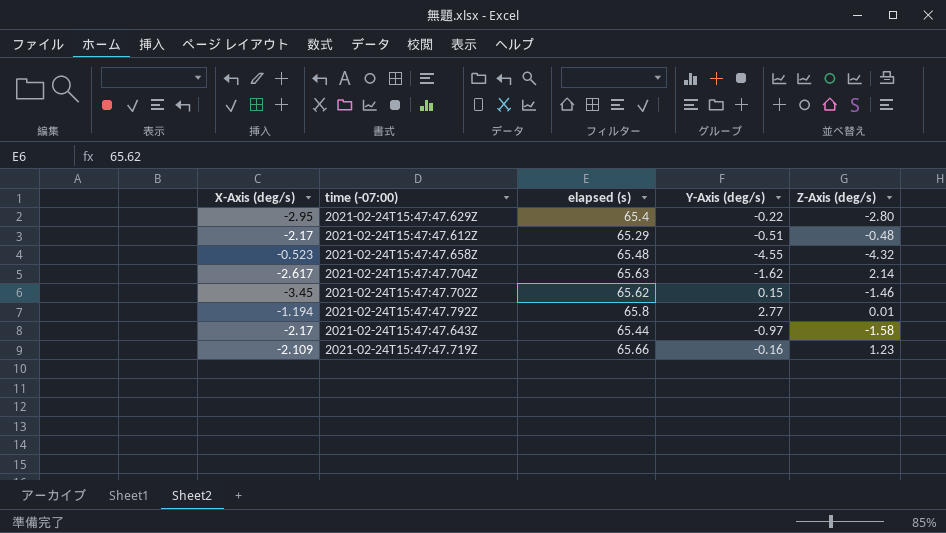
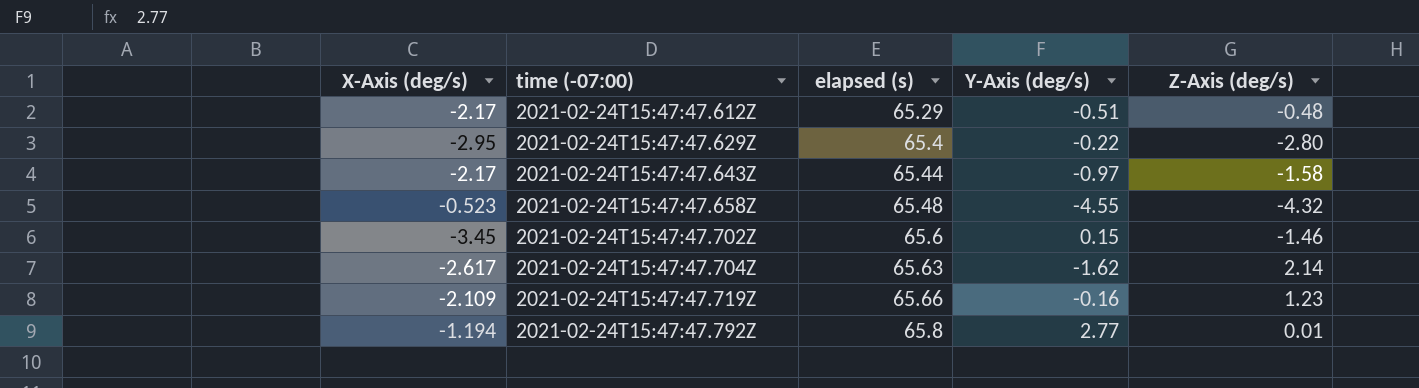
row order: none -> time (-07:00) ascending
2021-02-24T15:47:47.702Z | elapsed (s): 65.62 -> 65.6

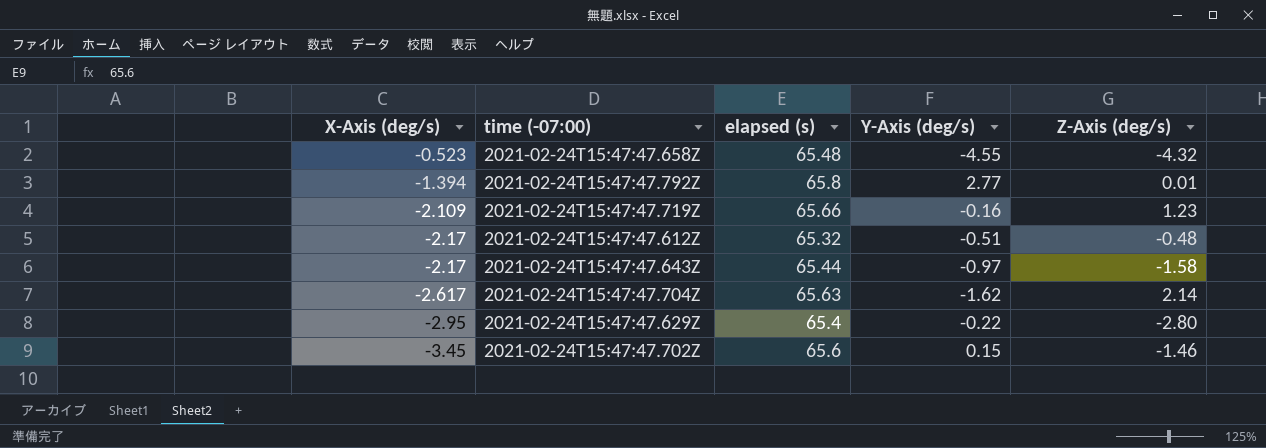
row order: time (-07:00) ascending -> X-Axis (deg/s) descending
2021-02-24T15:47:47.792Z | X-Axis (deg/s): -1.194 -> -1.394
2021-02-24T15:47:47.612Z | elapsed (s): 65.29 -> 65.32

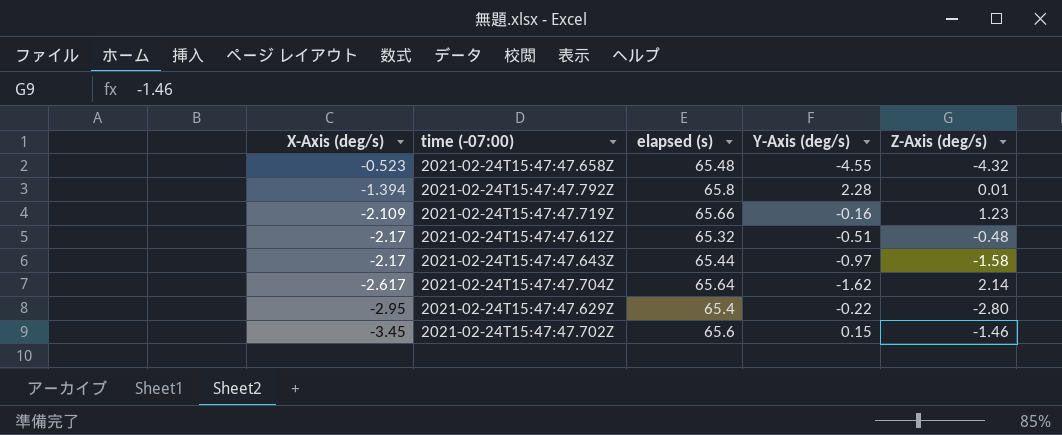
2021-02-24T15:47:47.792Z | Y-Axis (deg/s): 2.77 -> 2.28
2021-02-24T15:47:47.704Z | elapsed (s): 65.63 -> 65.64

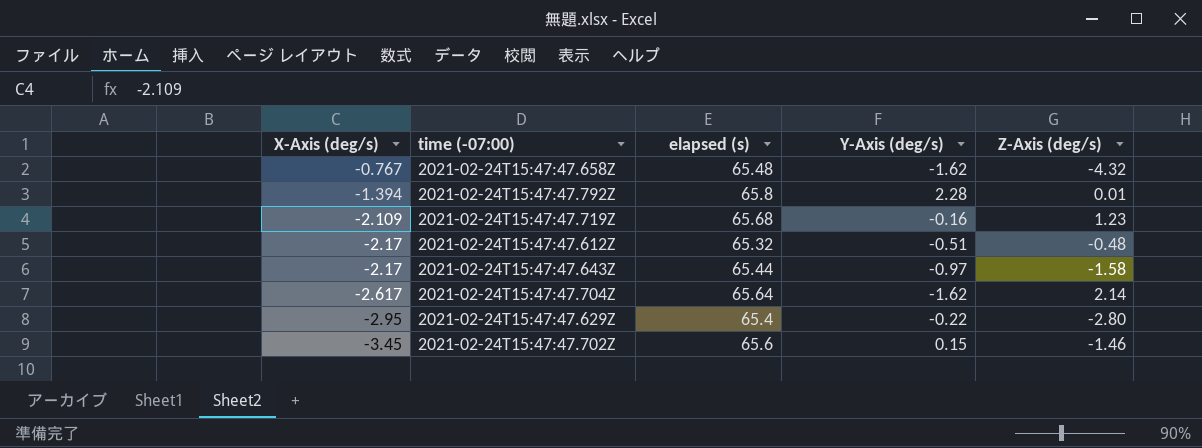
2021-02-24T15:47:47.658Z | X-Axis (deg/s): -0.523 -> -0.767
2021-02-24T15:47:47.658Z | Y-Axis (deg/s): -4.55 -> -1.62
2021-02-24T15:47:47.719Z | elapsed (s): 65.66 -> 65.68

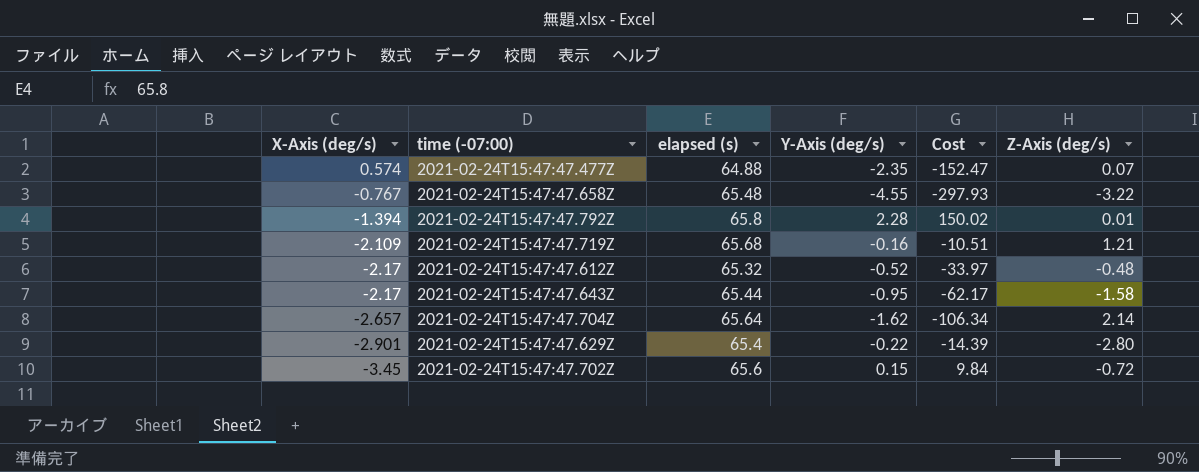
column Cost | formula: none -> [elapsed (s)] * [Y-Axis (deg/s)]
row 2021-02-24T15:47:47.477Z: none -> 0.574 | 64.88 | -2.35 | -152.47 | 0.07
2021-02-24T15:47:47.658Z | Y-Axis (deg/s): -1.62 -> -4.55
2021-02-24T15:47:47.658Z | Z-Axis (deg/s): -4.32 -> -3.22
2021-02-24T15:47:47.719Z | Z-Axis (deg/s): 1.23 -> 1.21
2021-02-24T15:47:47.612Z | Y-Axis (deg/s): -0.51 -> -0.52
2021-02-24T15:47:47.643Z | Y-Axis (deg/s): -0.97 -> -0.95
2021-02-24T15:47:47.704Z | X-Axis (deg/s): -2.617 -> -2.657
2021-02-24T15:47:47.629Z | X-Axis (deg/s): -2.95 -> -2.901
2021-02-24T15:47:47.702Z | Z-Axis (deg/s): -1.46 -> -0.72

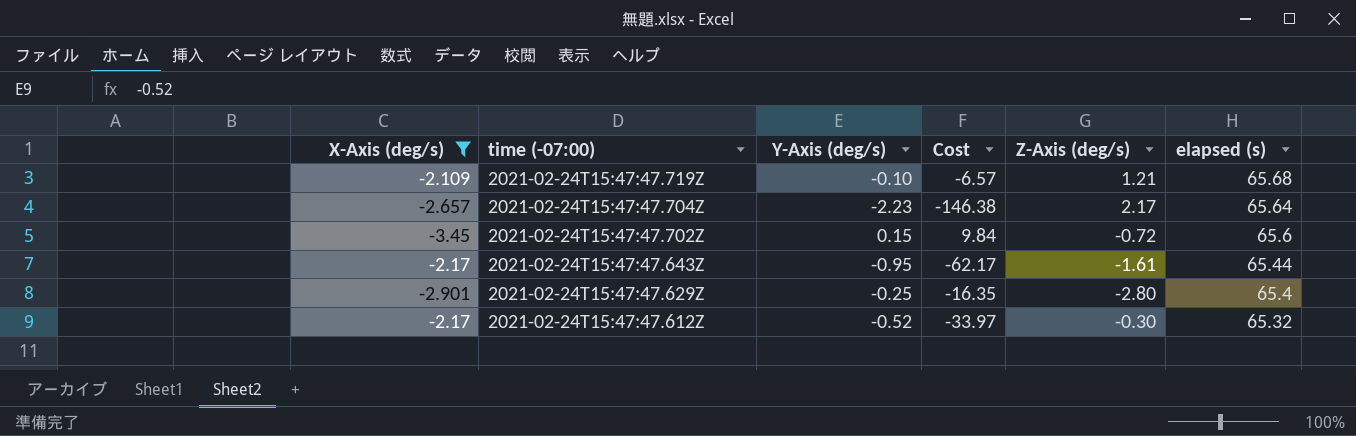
filter: none -> X-Axis (deg/s) <= -2.109
row order: X-Axis (deg/s) descending -> time (-07:00) descending
column elapsed (s) | position: 3 -> 6
2021-02-24T15:47:47.719Z | Y-Axis (deg/s): -0.16 -> -0.10
2021-02-24T15:47:47.719Z | Cost: -10.51 -> -6.57
2021-02-24T15:47:47.704Z | Y-Axis (deg/s): -1.62 -> -2.23
2021-02-24T15:47:47.704Z | Cost: -106.34 -> -146.38
2021-02-24T15:47:47.704Z | Z-Axis (deg/s): 2.14 -> 2.17
2021-02-24T15:47:47.643Z | Z-Axis (deg/s): -1.58 -> -1.61
2021-02-24T15:47:47.629Z | Y-Axis (deg/s): -0.22 -> -0.25
2021-02-24T15:47:47.629Z | Cost: -14.39 -> -16.35
2021-02-24T15:47:47.612Z | Z-Axis (deg/s): -0.48 -> -0.30

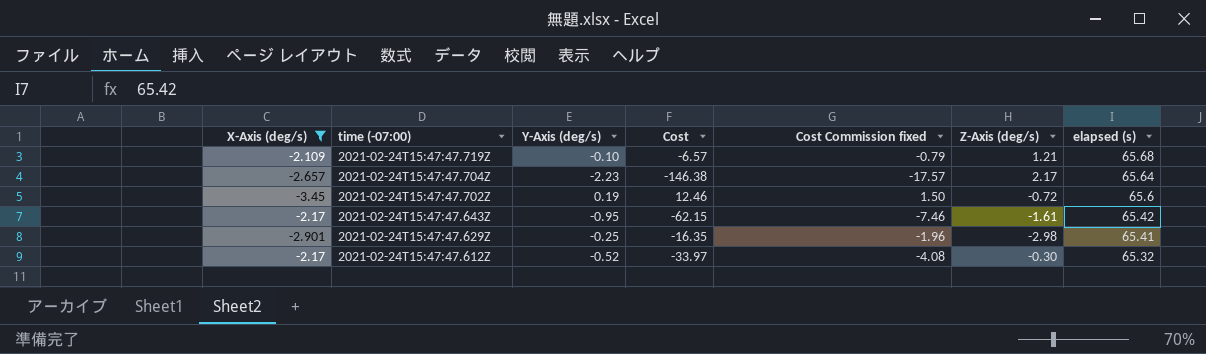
column Cost Commission fixed | formula: none -> [Cost] * 0.12
2021-02-24T15:47:47.702Z | Y-Axis (deg/s): 0.15 -> 0.19
2021-02-24T15:47:47.702Z | Cost: 9.84 -> 12.46
2021-02-24T15:47:47.643Z | Cost: -62.17 -> -62.15
2021-02-24T15:47:47.643Z | elapsed (s): 65.44 -> 65.42
2021-02-24T15:47:47.629Z | Z-Axis (deg/s): -2.80 -> -2.98
2021-02-24T15:47:47.629Z | elapsed (s): 65.4 -> 65.41

